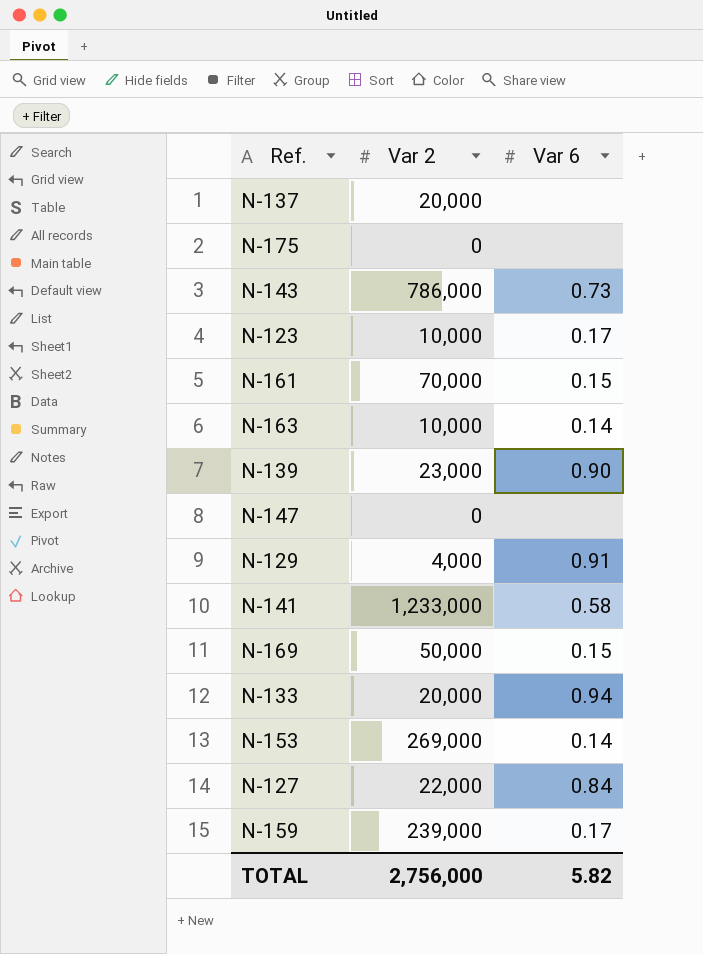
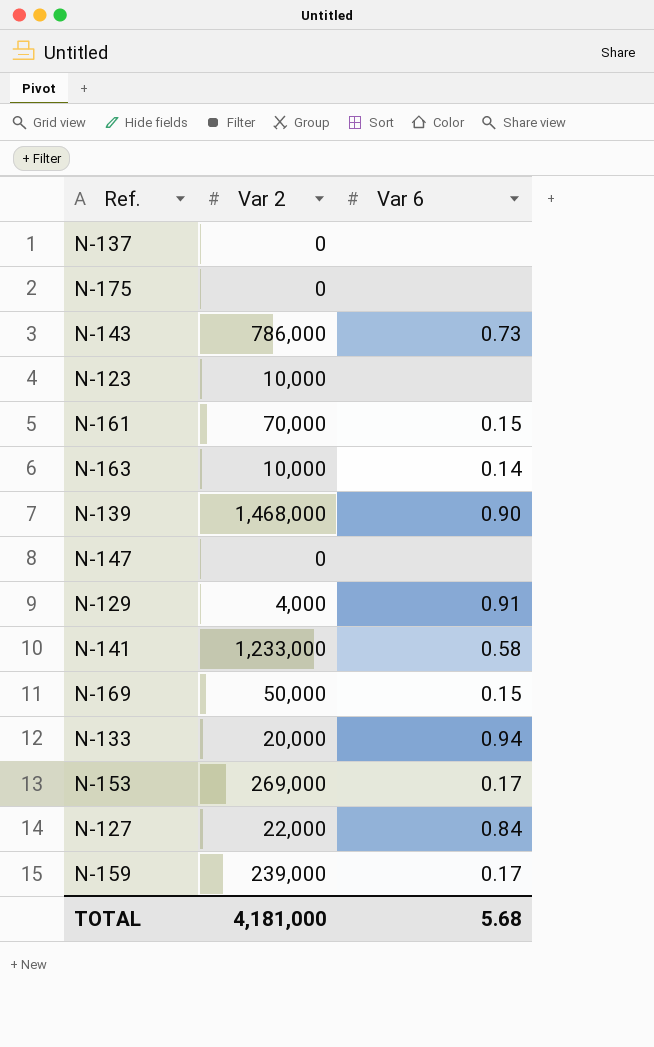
N-137 | Var 2: 20,000 -> 0
N-123 | Var 6: 0.17 -> none
N-139 | Var 2: 23,000 -> 1,468,000
N-153 | Var 6: 0.14 -> 0.17
TOTAL | Var 2: 2,756,000 -> 4,181,000
TOTAL | Var 6: 5.82 -> 5.68

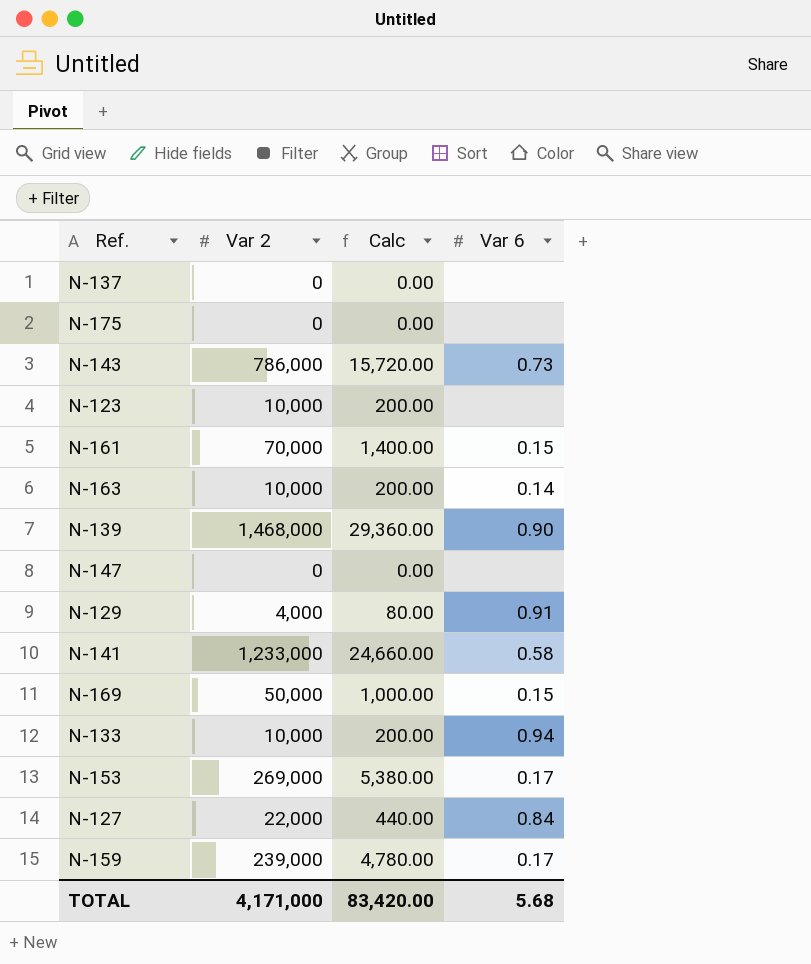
column Calc | formula: none -> [Var 2] * 0.02
N-133 | Var 2: 20,000 -> 10,000
TOTAL | Var 2: 4,181,000 -> 4,171,000

